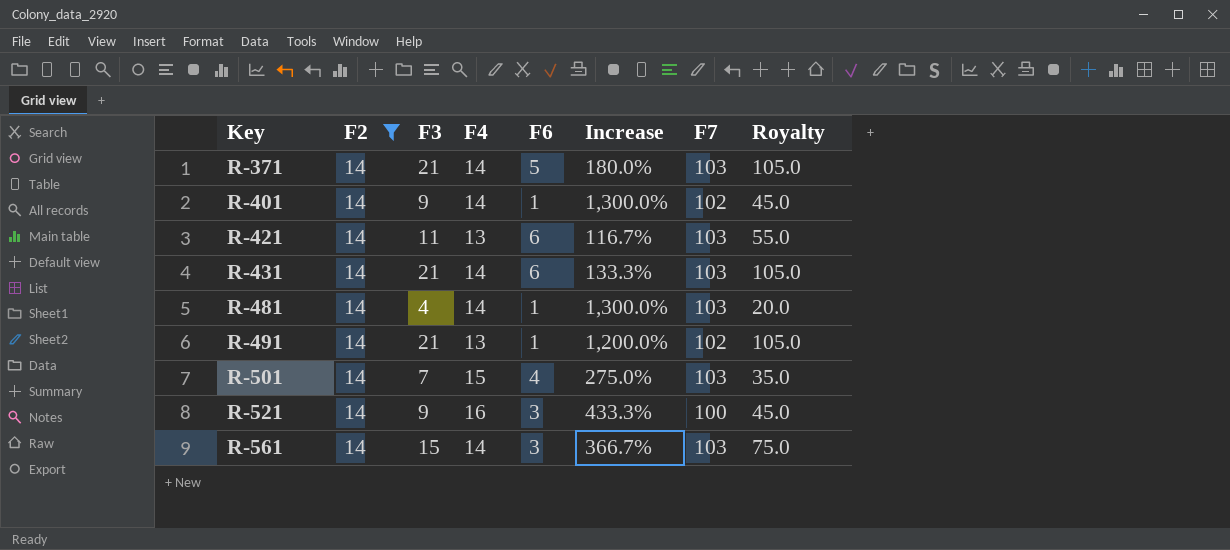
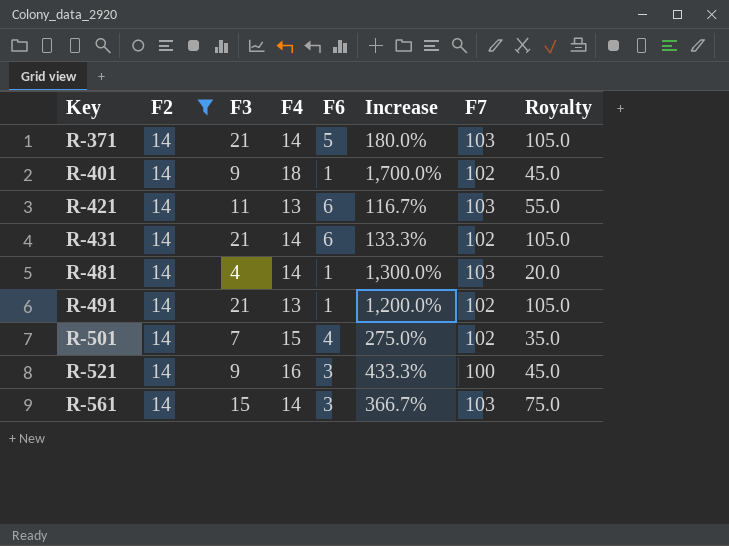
R-401 | F4: 14 -> 18
R-401 | Increase: 1,300.0% -> 1,700.0%
R-431 | F7: 103 -> 102
R-501 | F7: 103 -> 102

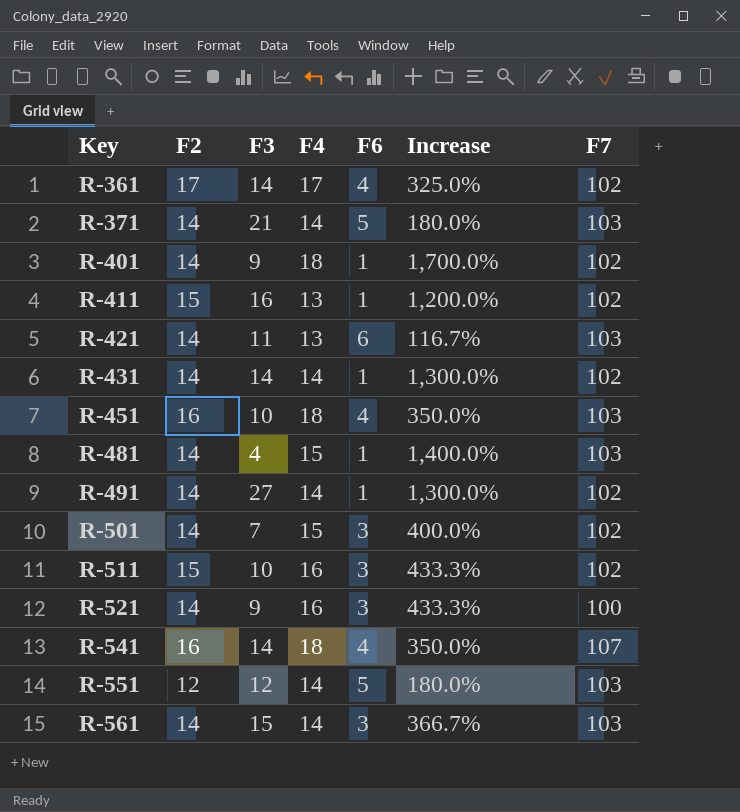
filter: F2 = 14 -> none
column Royalty | formula: [F3] * 5 -> none
R-431 | F3: 21 -> 14
R-431 | F6: 6 -> 1
R-431 | Increase: 133.3% -> 1,300.0%
R-481 | F4: 14 -> 15
R-481 | Increase: 1,300.0% -> 1,400.0%
R-491 | F3: 21 -> 27
R-491 | F4: 13 -> 14
R-491 | Increase: 1,200.0% -> 1,300.0%
R-501 | F6: 4 -> 3
R-501 | Increase: 275.0% -> 400.0%

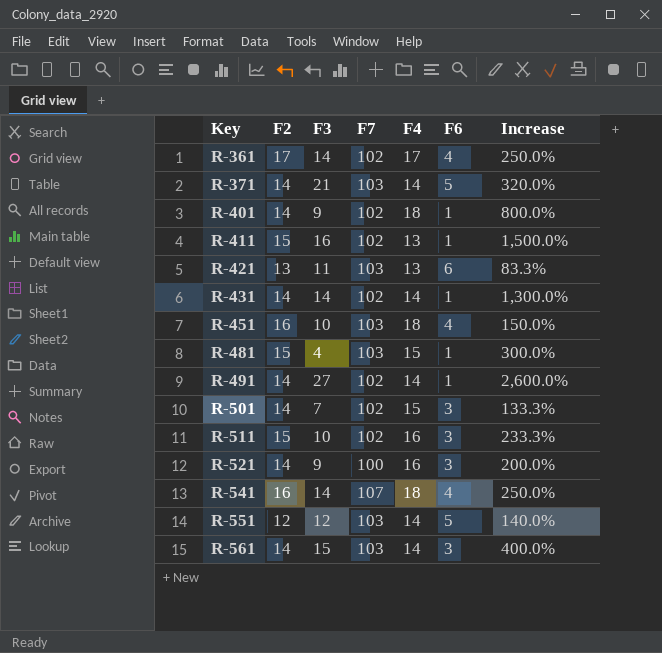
column F7 | position: 7 -> 4
column Increase | formula: ([F4] - [F6]) / [F6] -> ([F3] - [F6]) / [F6]
R-421 | F2: 14 -> 13
R-481 | F2: 14 -> 15

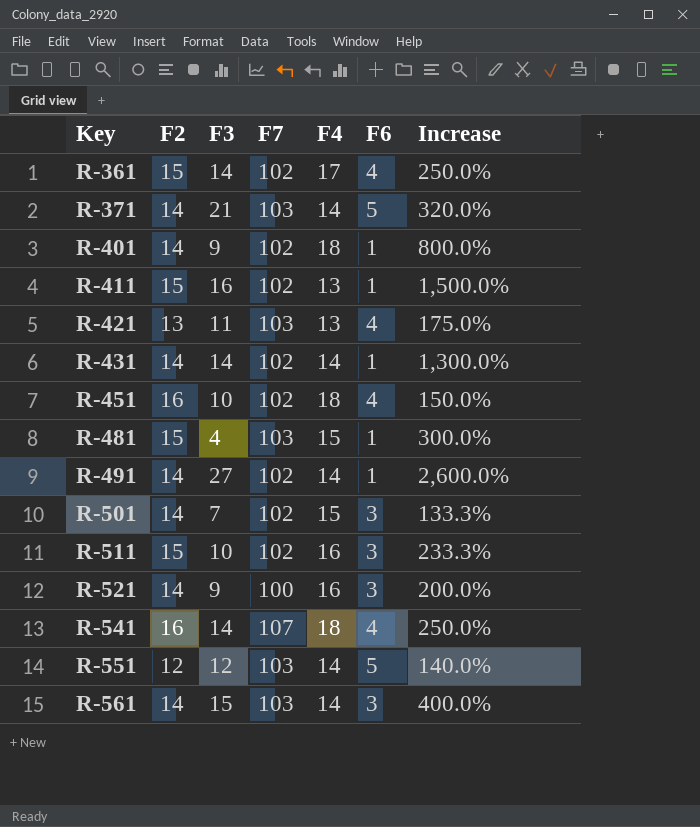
R-361 | F2: 17 -> 15
R-421 | F6: 6 -> 4
R-421 | Increase: 83.3% -> 175.0%
R-451 | F7: 103 -> 102

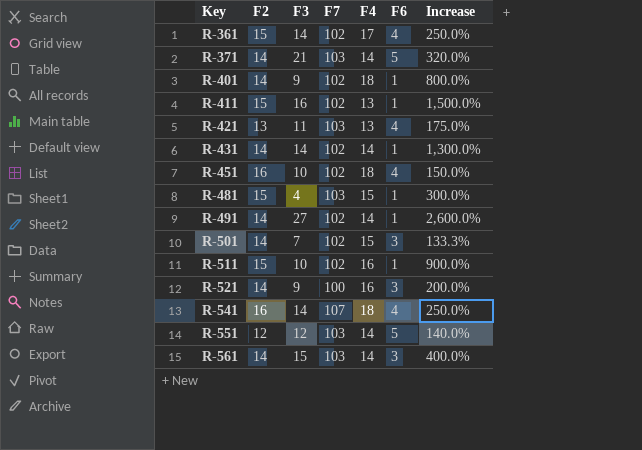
R-511 | F6: 3 -> 1
R-511 | Increase: 233.3% -> 900.0%

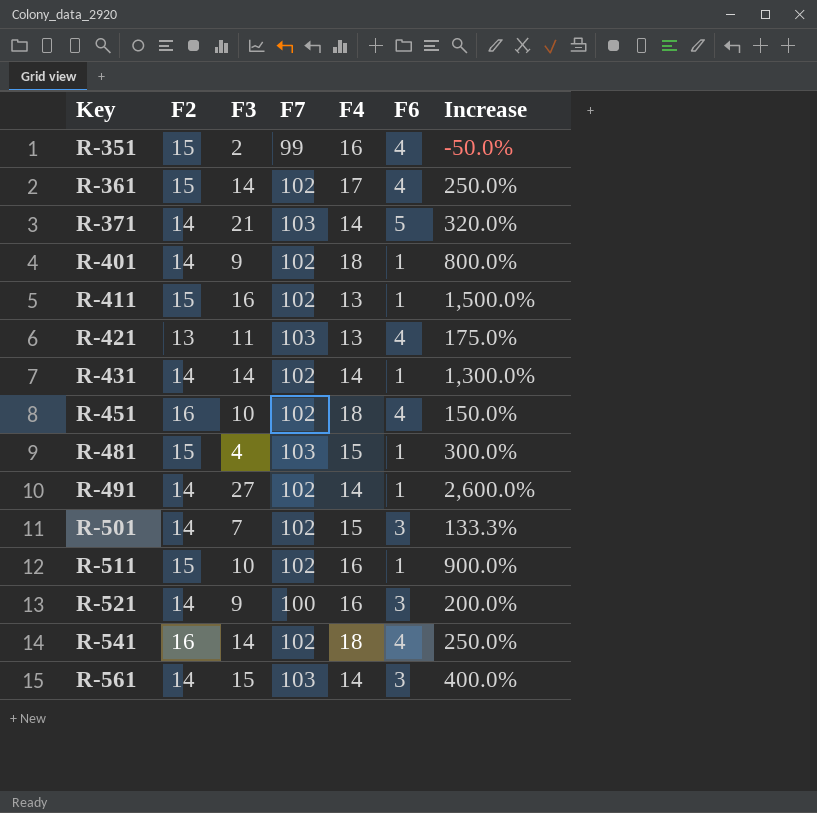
row R-551: 12 | 12 | 103 | 14 | 5 | 140.0% -> none
row R-351: none -> 15 | 2 | 99 | 16 | 4 | -50.0%
R-541 | F7: 107 -> 102

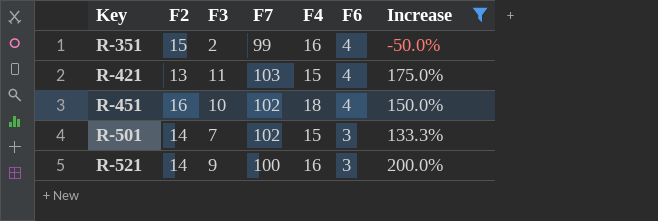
filter: none -> Increase <= 200.0%
R-421 | F4: 13 -> 15

